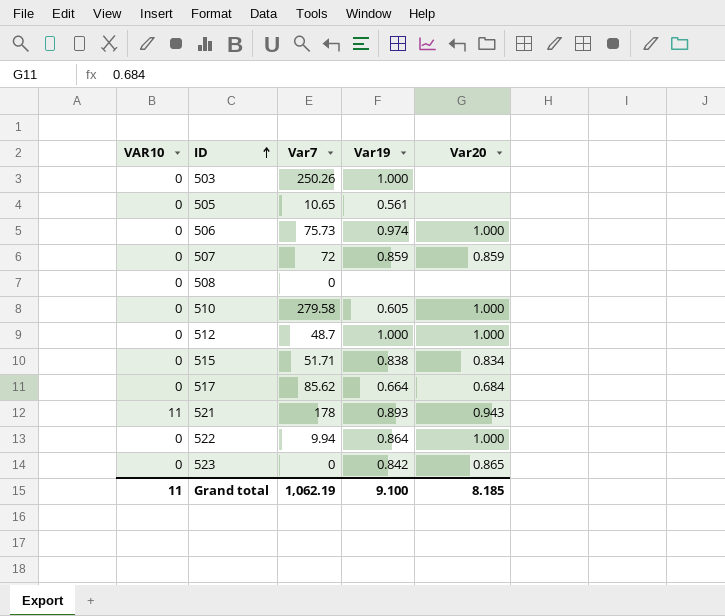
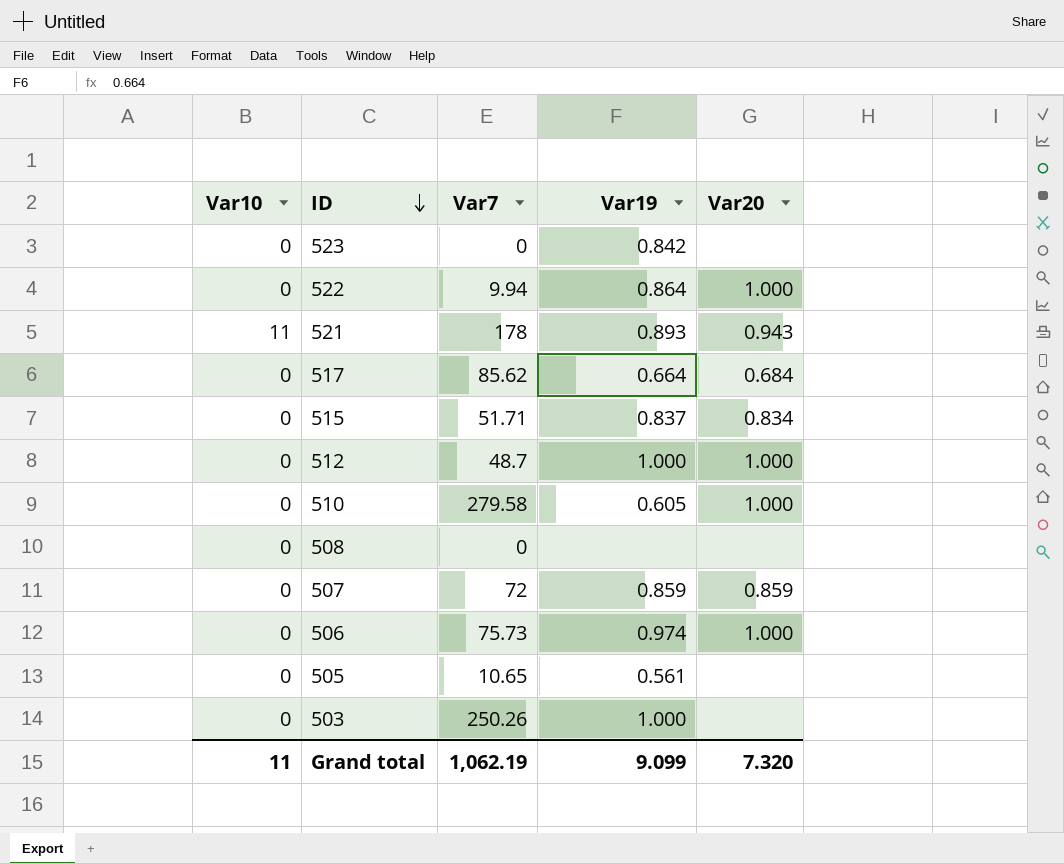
row order: ID ascending -> ID descending
column name: VAR10 -> Var10
523 | Var20: 0.865 -> none
515 | Var19: 0.838 -> 0.837
Grand total | Var19: 9.100 -> 9.099
Grand total | Var20: 8.185 -> 7.320

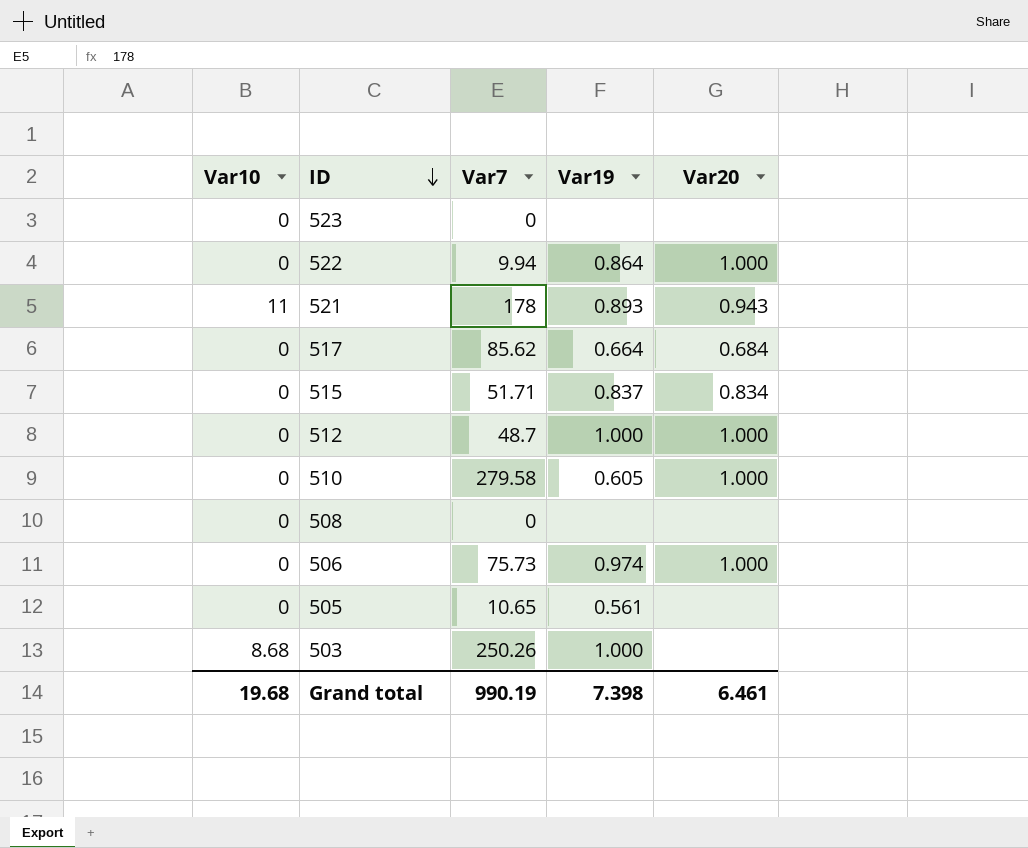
row 507: 0 | 72 | 0.859 | 0.859 -> none
523 | Var19: 0.842 -> none
503 | Var10: 0 -> 8.68
Grand total | Var10: 11 -> 19.68
Grand total | Var7: 1,062.19 -> 990.19
Grand total | Var19: 9.099 -> 7.398
Grand total | Var20: 7.320 -> 6.461

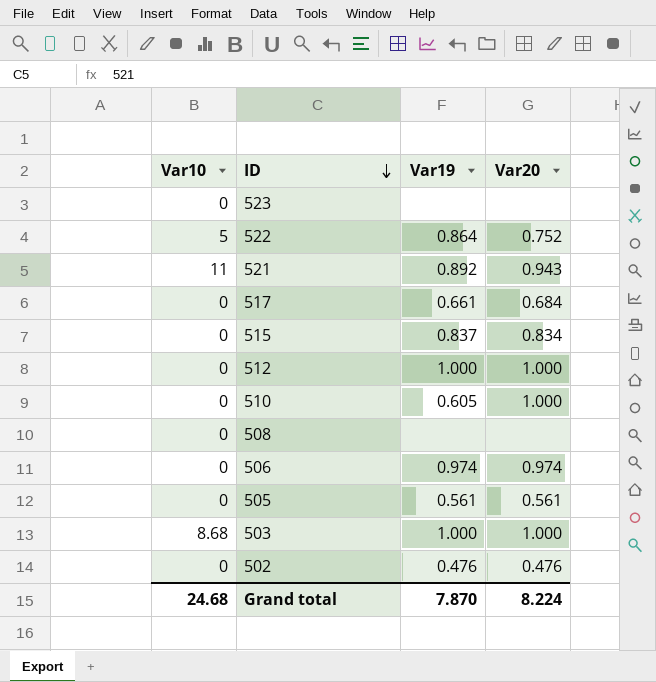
column Var7 | position: 3 -> none
522 | Var10: 0 -> 5
522 | Var20: 1.000 -> 0.752
521 | Var19: 0.893 -> 0.892
517 | Var19: 0.664 -> 0.661
506 | Var20: 1.000 -> 0.974
505 | Var20: none -> 0.561
503 | Var20: none -> 1.000
row 502: none -> 0 | 0.476 | 0.476
Grand total | Var10: 19.68 -> 24.68
Grand total | Var19: 7.398 -> 7.870
Grand total | Var20: 6.461 -> 8.224

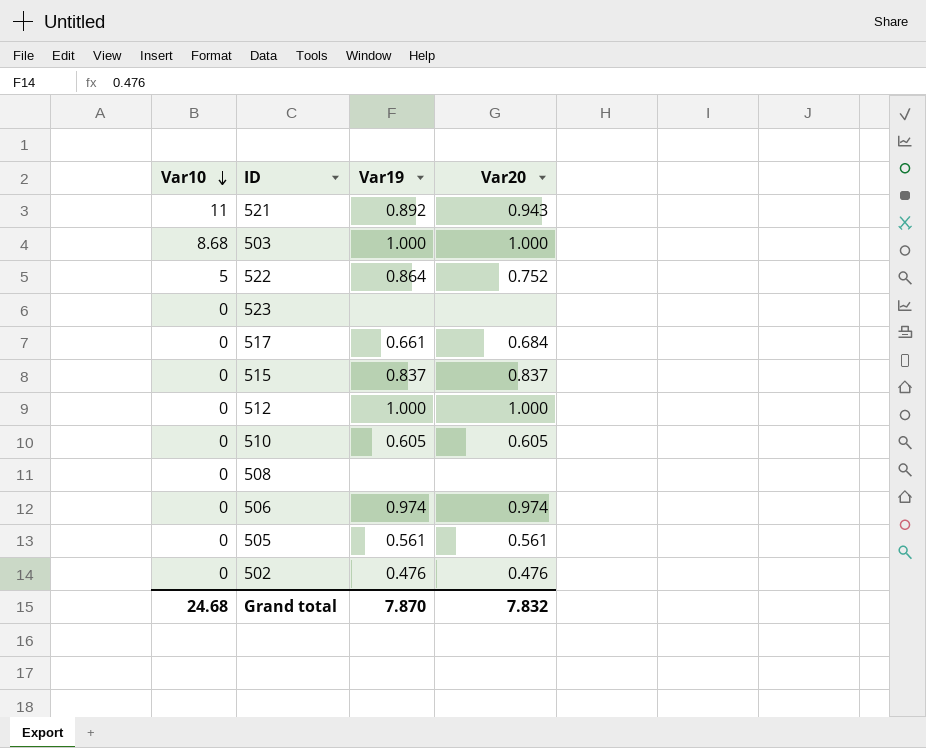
row order: ID descending -> Var10 descending
515 | Var20: 0.834 -> 0.837
510 | Var20: 1.000 -> 0.605
Grand total | Var20: 8.224 -> 7.832

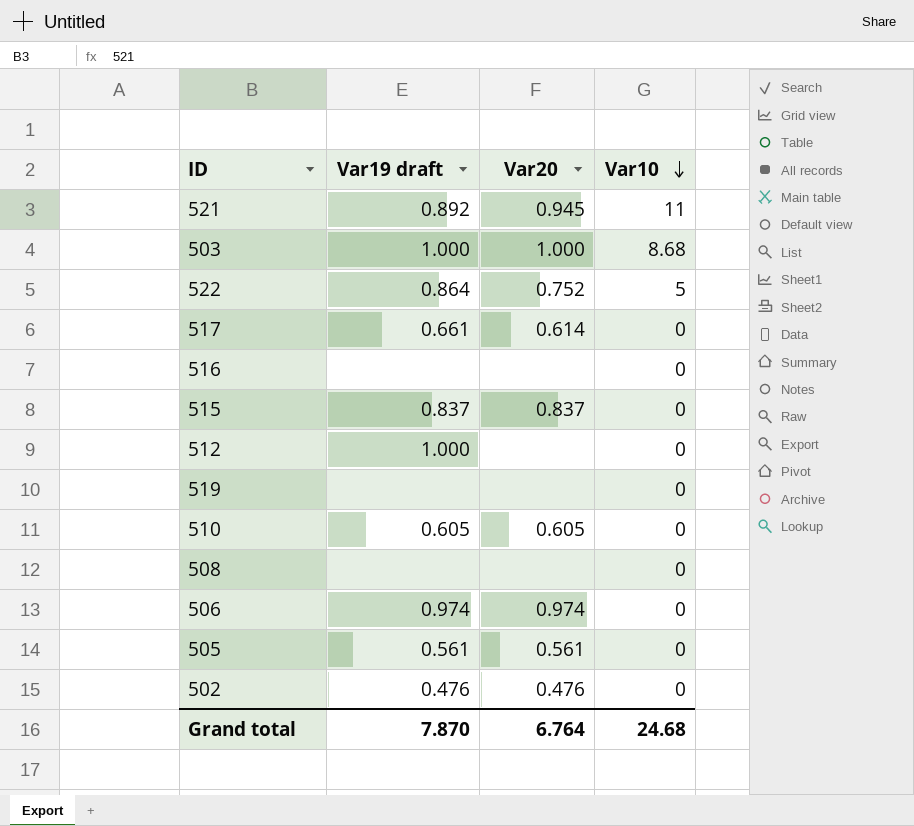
column name: Var19 -> Var19 draft
column Var10 | position: 1 -> 4
row 523: 0 | none | none -> none
521 | Var20: 0.943 -> 0.945
517 | Var20: 0.684 -> 0.614
row 516: none -> none | none | 0
512 | Var20: 1.000 -> none
row 519: none -> none | none | 0
Grand total | Var20: 7.832 -> 6.764

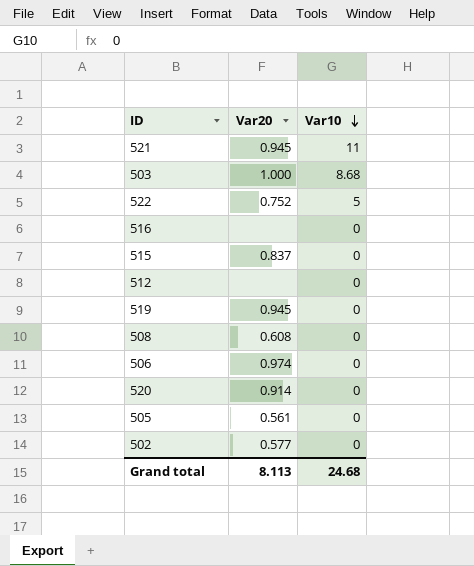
column Var19 draft | position: 2 -> none
row 517: 0.661 | 0.614 | 0 -> none
row 510: 0.605 | 0.605 | 0 -> none
519 | Var20: none -> 0.945
508 | Var20: none -> 0.608
row 520: none -> 0.914 | 0
502 | Var20: 0.476 -> 0.577
Grand total | Var20: 6.764 -> 8.113

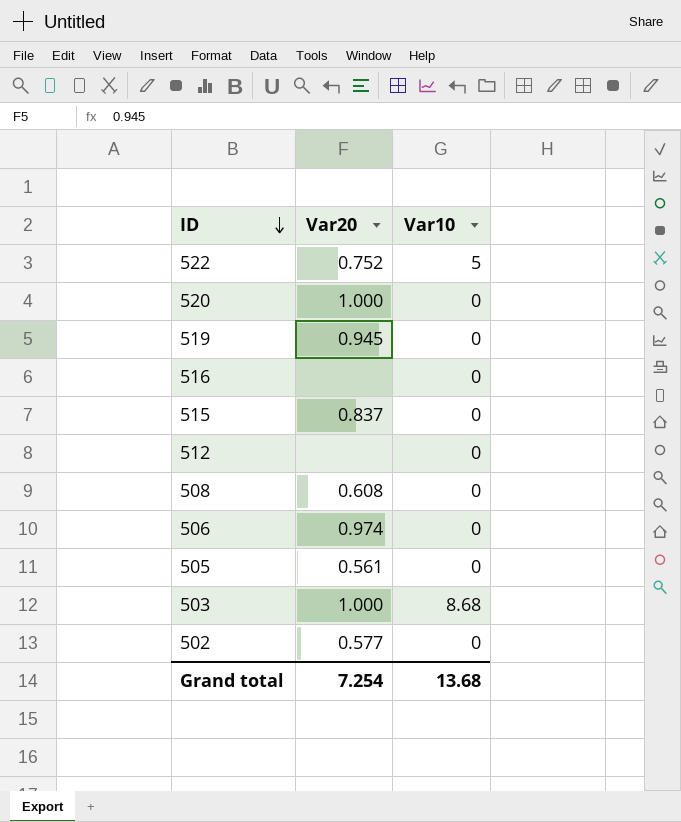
row order: Var10 descending -> ID descending
row 521: 0.945 | 11 -> none
520 | Var20: 0.914 -> 1.000
Grand total | Var20: 8.113 -> 7.254
Grand total | Var10: 24.68 -> 13.68

